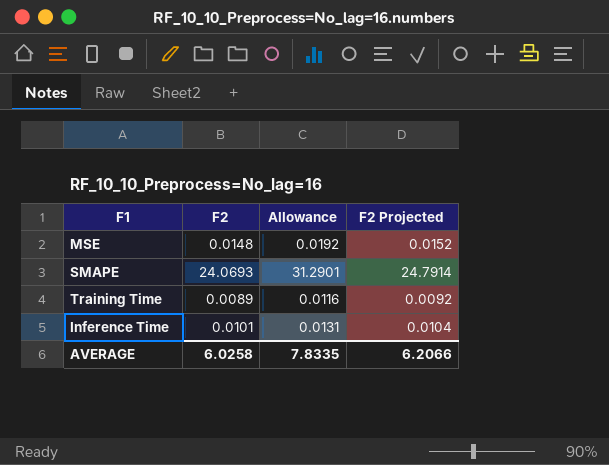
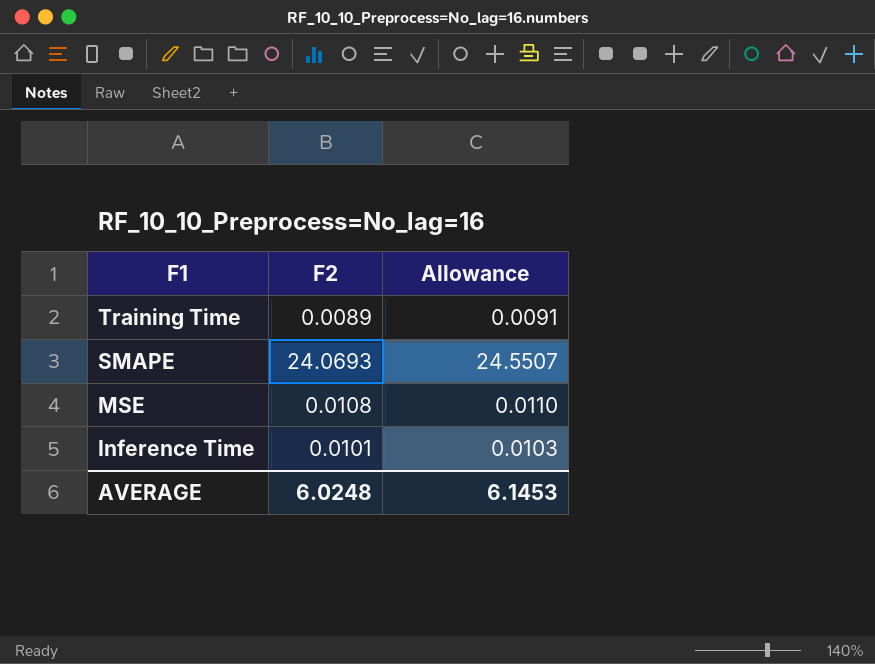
row order: none -> F1 descending
column F2 Projected | formula: [F2] * 1.03 -> none
column Allowance | formula: [F2] * 1.3 -> [F2] * 1.02
MSE | F2: 0.0148 -> 0.0108
AVERAGE | F2: 6.0258 -> 6.0248
AVERAGE | Allowance: 7.8335 -> 6.1453

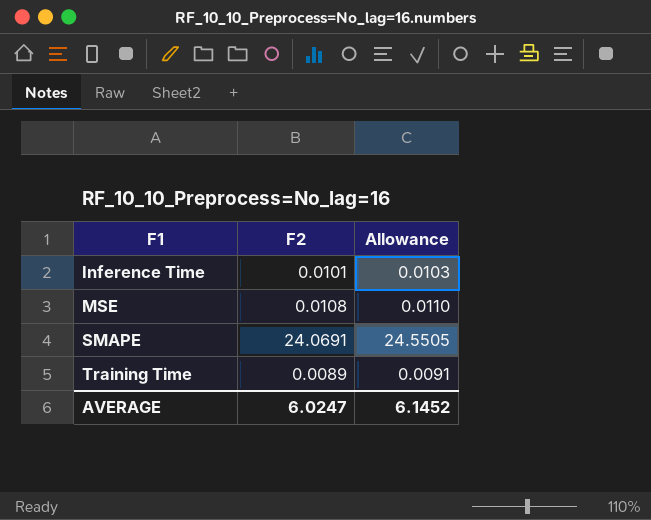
row order: F1 descending -> F1 ascending
SMAPE | F2: 24.0693 -> 24.0691
SMAPE | Allowance: 24.5507 -> 24.5505
AVERAGE | F2: 6.0248 -> 6.0247
AVERAGE | Allowance: 6.1453 -> 6.1452

